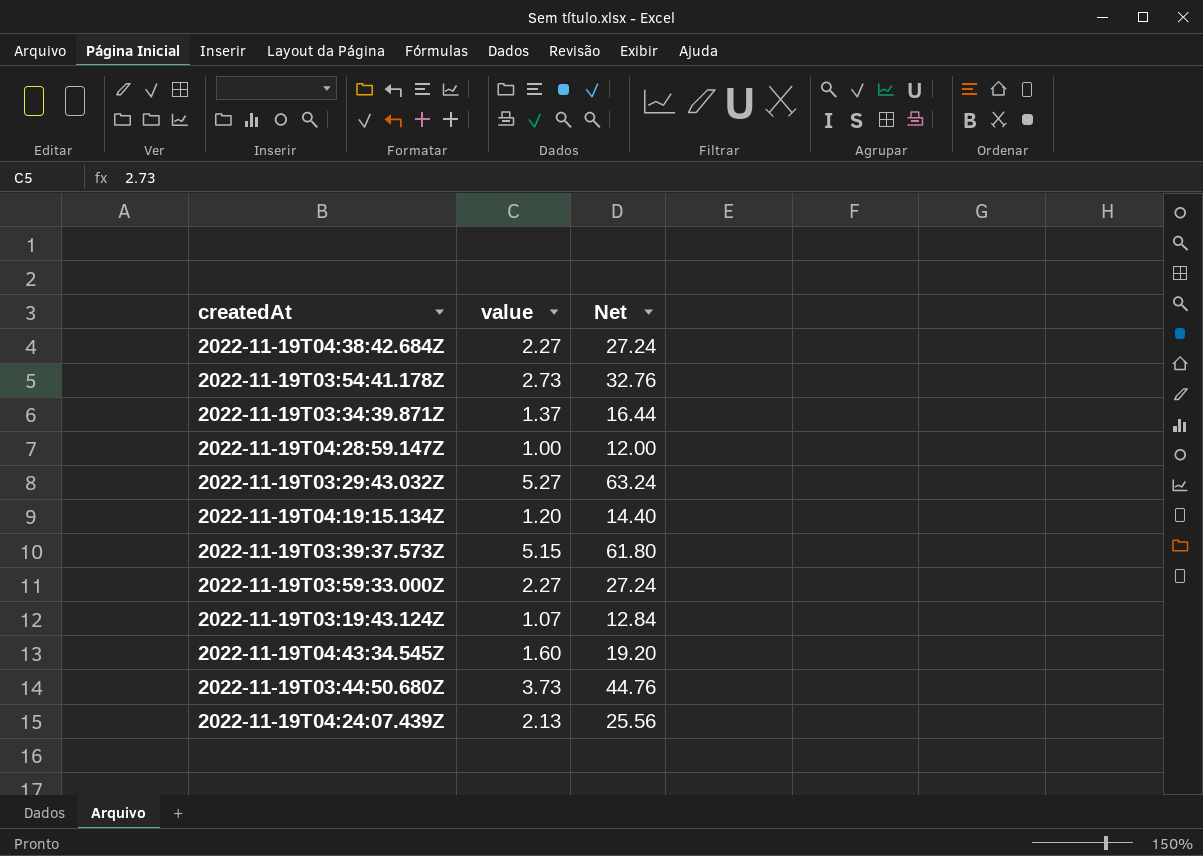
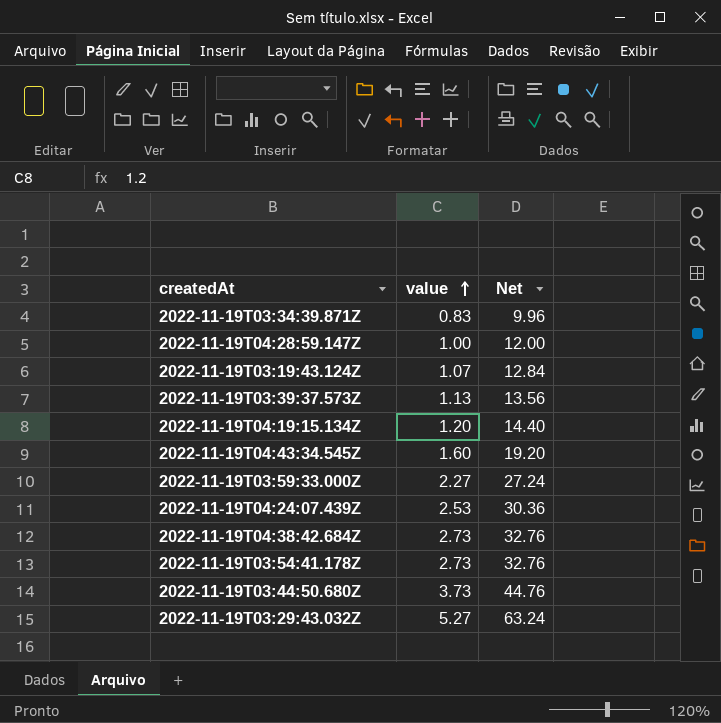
row order: none -> value ascending
2022-11-19T03:34:39.871Z | value: 1.37 -> 0.83
2022-11-19T03:34:39.871Z | Net: 16.44 -> 9.96
2022-11-19T03:39:37.573Z | value: 5.15 -> 1.13
2022-11-19T03:39:37.573Z | Net: 61.80 -> 13.56
2022-11-19T04:24:07.439Z | value: 2.13 -> 2.53
2022-11-19T04:24:07.439Z | Net: 25.56 -> 30.36
2022-11-19T04:38:42.684Z | value: 2.27 -> 2.73
2022-11-19T04:38:42.684Z | Net: 27.24 -> 32.76

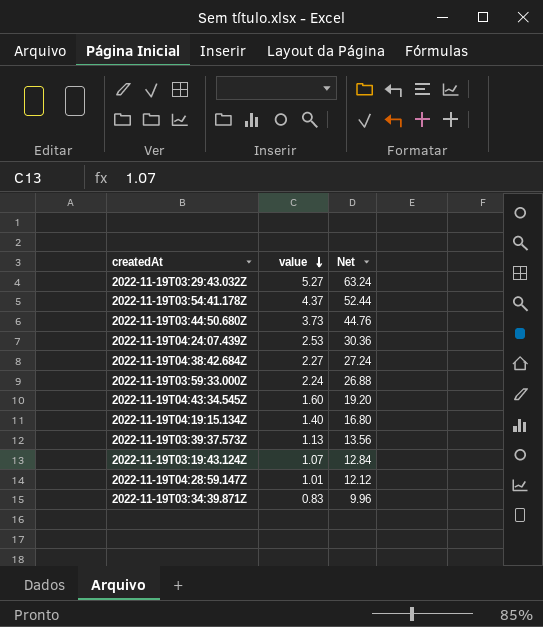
row order: value ascending -> value descending
2022-11-19T03:54:41.178Z | value: 2.73 -> 4.37
2022-11-19T03:54:41.178Z | Net: 32.76 -> 52.44
2022-11-19T04:38:42.684Z | value: 2.73 -> 2.27
2022-11-19T04:38:42.684Z | Net: 32.76 -> 27.24
2022-11-19T03:59:33.000Z | value: 2.27 -> 2.24
2022-11-19T03:59:33.000Z | Net: 27.24 -> 26.88
2022-11-19T04:19:15.134Z | value: 1.20 -> 1.40
2022-11-19T04:19:15.134Z | Net: 14.40 -> 16.80
2022-11-19T04:28:59.147Z | value: 1.00 -> 1.01
2022-11-19T04:28:59.147Z | Net: 12.00 -> 12.12

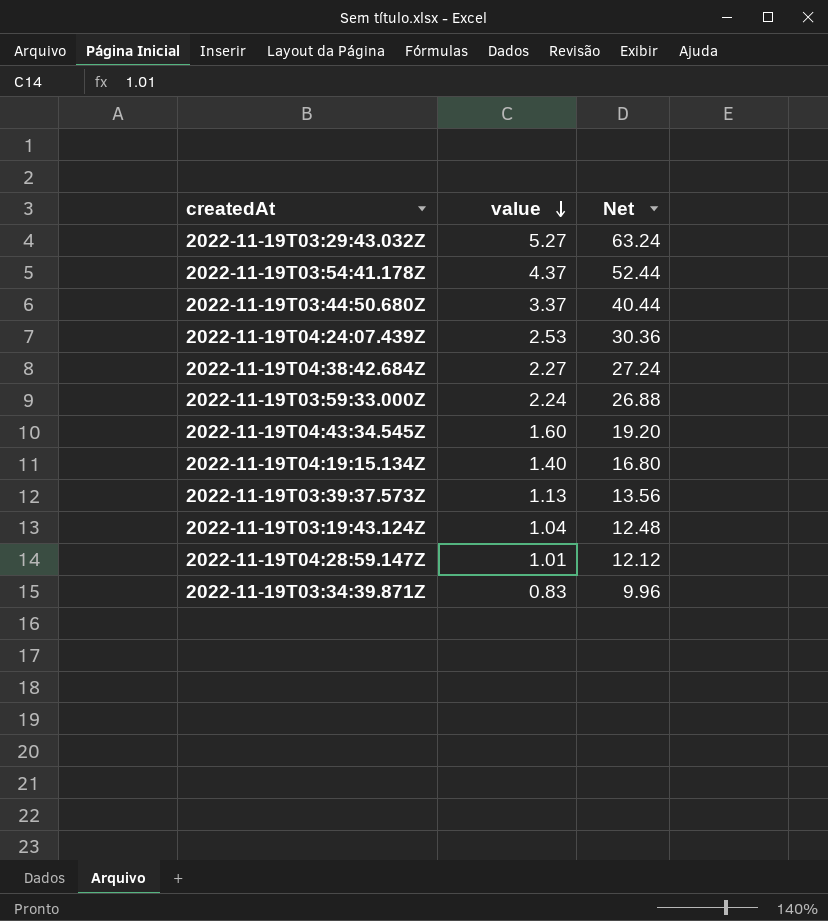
2022-11-19T03:44:50.680Z | value: 3.73 -> 3.37
2022-11-19T03:44:50.680Z | Net: 44.76 -> 40.44
2022-11-19T03:19:43.124Z | value: 1.07 -> 1.04
2022-11-19T03:19:43.124Z | Net: 12.84 -> 12.48

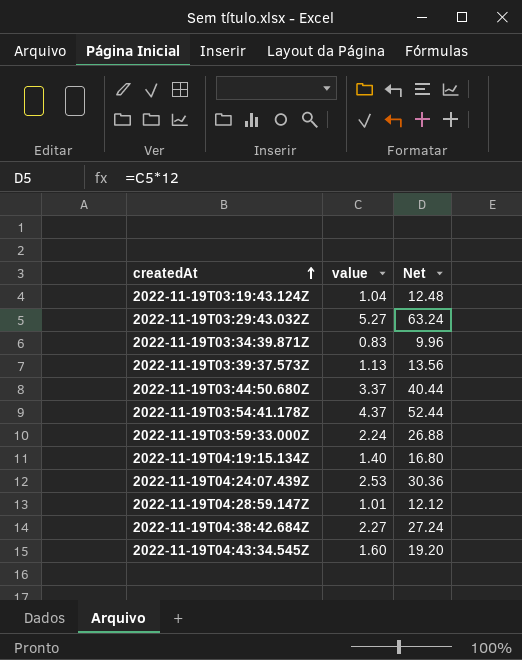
row order: value descending -> createdAt ascending

